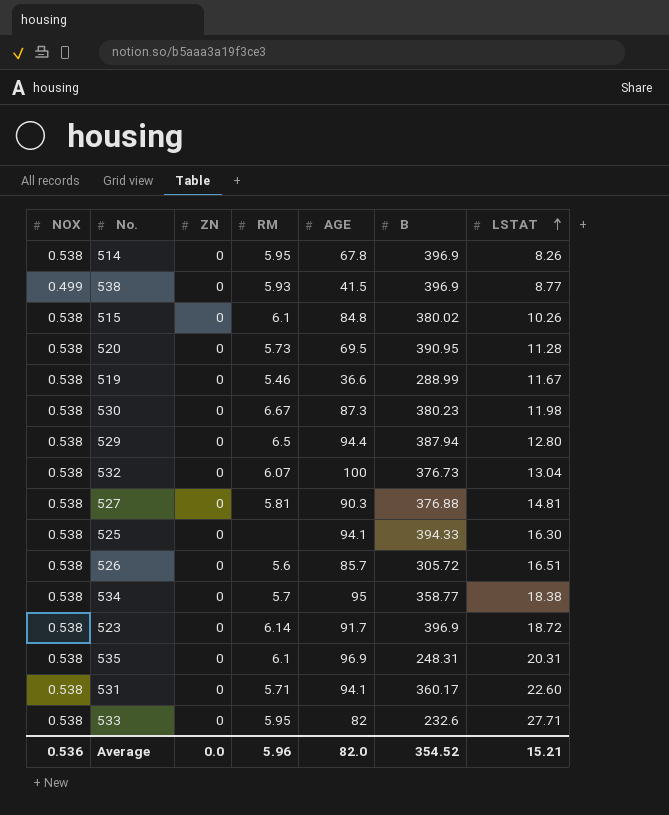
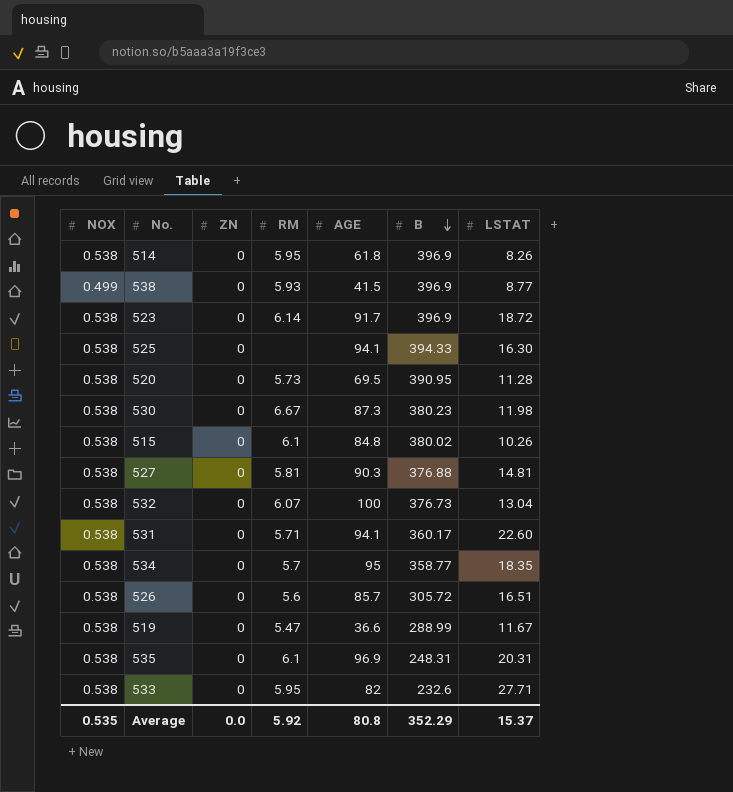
row order: LSTAT ascending -> B descending
row 529: 0.538 | 0 | 6.5 | 94.4 | 387.94 | 12.80 -> none
514 | AGE: 67.8 -> 61.8
534 | LSTAT: 18.38 -> 18.35
519 | RM: 5.46 -> 5.47
Average | NOX: 0.536 -> 0.535
Average | RM: 5.96 -> 5.92
Average | AGE: 82.0 -> 80.8
Average | B: 354.52 -> 352.29
Average | LSTAT: 15.21 -> 15.37

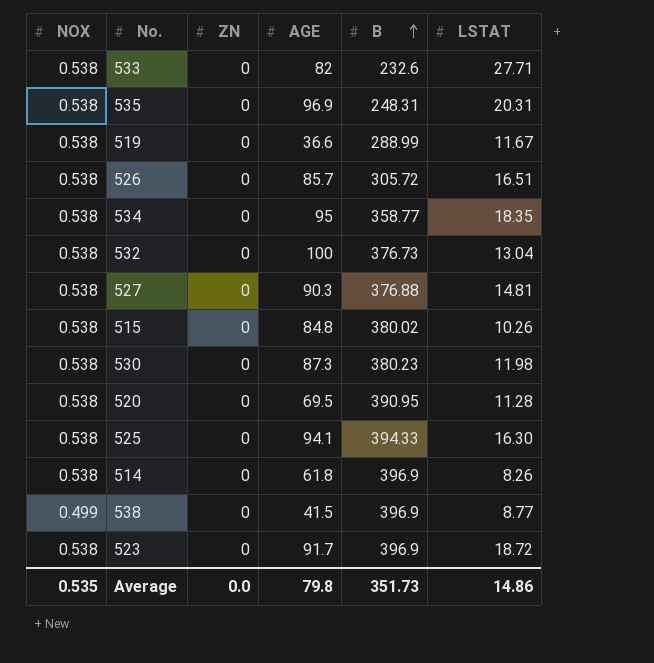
row order: B descending -> B ascending
column RM | position: 4 -> none
row 531: 0.538 | 0 | 5.71 | 94.1 | 360.17 | 22.60 -> none
Average | AGE: 80.8 -> 79.8
Average | B: 352.29 -> 351.73
Average | LSTAT: 15.37 -> 14.86

